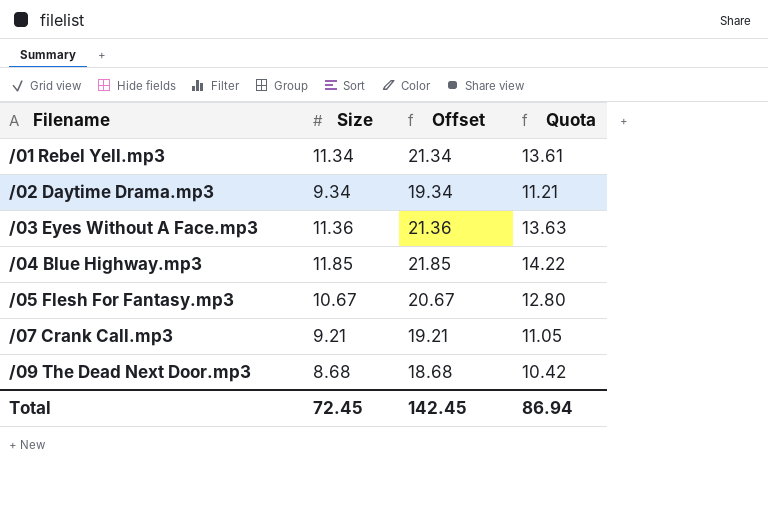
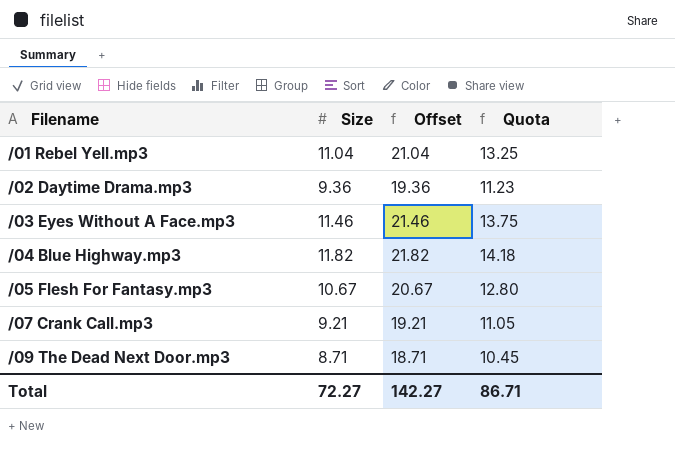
/01 Rebel Yell.mp3 | Size: 11.34 -> 11.04
/01 Rebel Yell.mp3 | Offset: 21.34 -> 21.04
/01 Rebel Yell.mp3 | Quota: 13.61 -> 13.25
/02 Daytime Drama.mp3 | Size: 9.34 -> 9.36
/02 Daytime Drama.mp3 | Offset: 19.34 -> 19.36
/02 Daytime Drama.mp3 | Quota: 11.21 -> 11.23
/03 Eyes Without A Face.mp3 | Size: 11.36 -> 11.46
/03 Eyes Without A Face.mp3 | Offset: 21.36 -> 21.46
/03 Eyes Without A Face.mp3 | Quota: 13.63 -> 13.75
/04 Blue Highway.mp3 | Size: 11.85 -> 11.82
/04 Blue Highway.mp3 | Offset: 21.85 -> 21.82
/04 Blue Highway.mp3 | Quota: 14.22 -> 14.18
/09 The Dead Next Door.mp3 | Size: 8.68 -> 8.71
/09 The Dead Next Door.mp3 | Offset: 18.68 -> 18.71
/09 The Dead Next Door.mp3 | Quota: 10.42 -> 10.45
Total | Size: 72.45 -> 72.27
Total | Offset: 142.45 -> 142.27
Total | Quota: 86.94 -> 86.71

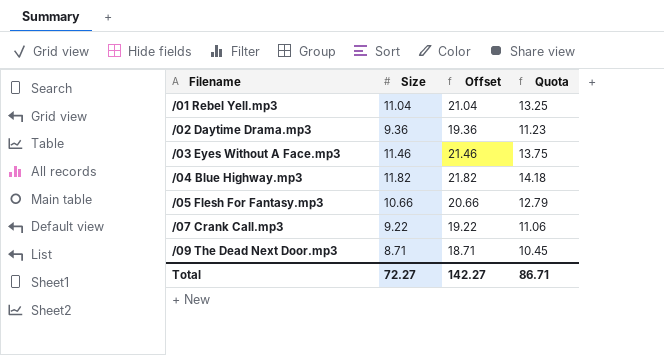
/05 Flesh For Fantasy.mp3 | Size: 10.67 -> 10.66
/05 Flesh For Fantasy.mp3 | Offset: 20.67 -> 20.66
/05 Flesh For Fantasy.mp3 | Quota: 12.80 -> 12.79
/07 Crank Call.mp3 | Size: 9.21 -> 9.22
/07 Crank Call.mp3 | Offset: 19.21 -> 19.22
/07 Crank Call.mp3 | Quota: 11.05 -> 11.06

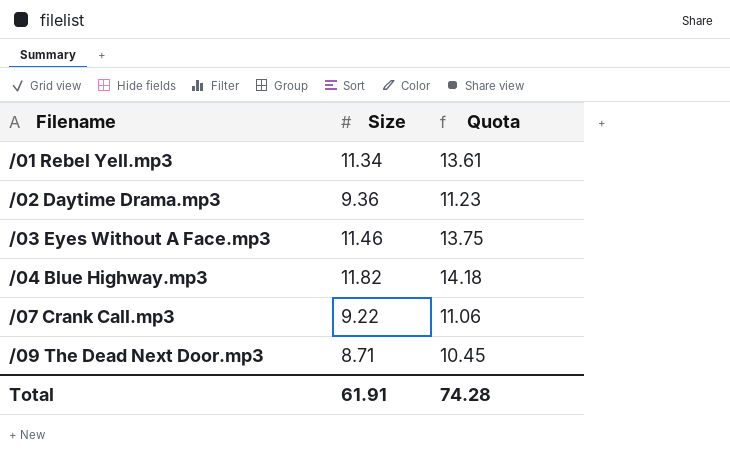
column Offset | formula: [Size] + 10 -> none
row /05 Flesh For Fantasy.mp3: 10.66 | 20.66 | 12.79 -> none
/01 Rebel Yell.mp3 | Size: 11.04 -> 11.34
/01 Rebel Yell.mp3 | Quota: 13.25 -> 13.61
Total | Size: 72.27 -> 61.91
Total | Quota: 86.71 -> 74.28

